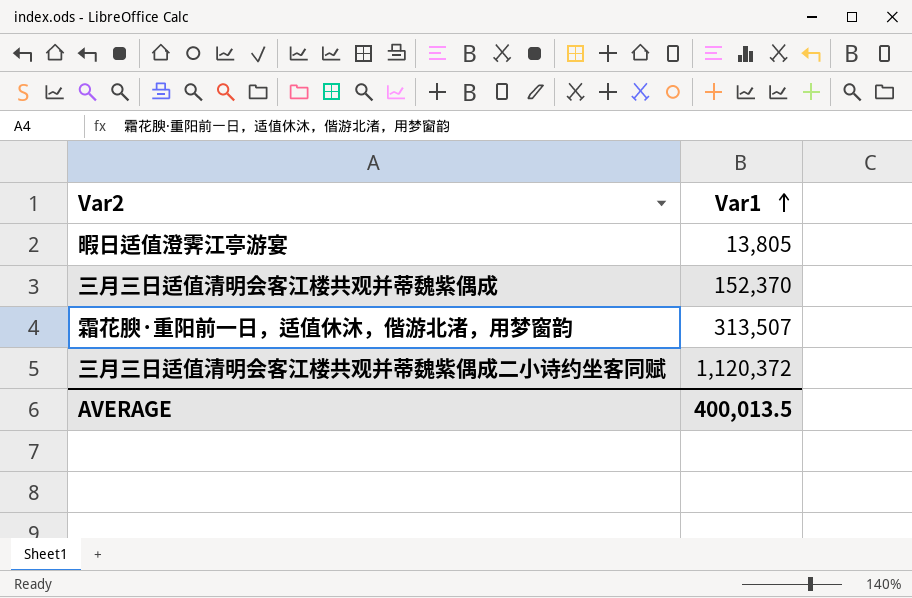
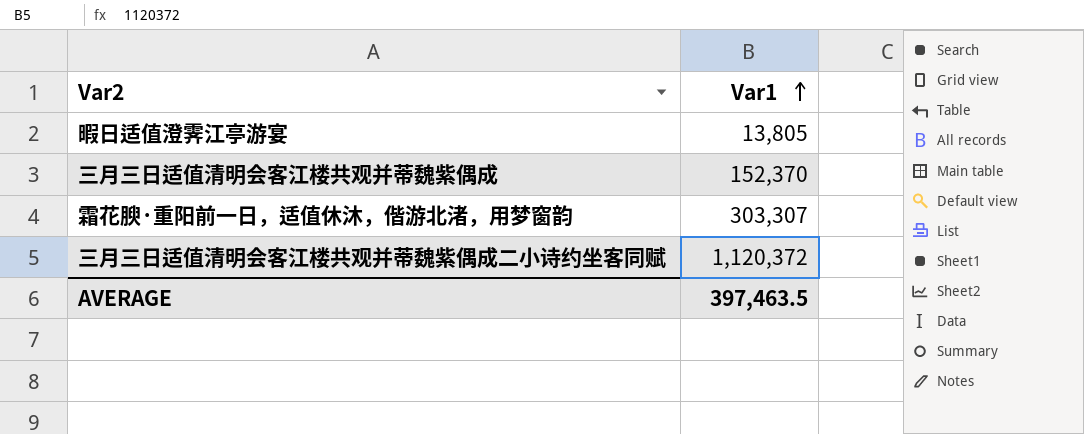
霜花腴·重阳前一日，适值休沐，偕游北渚，用梦窗韵 | Var1: 313,507 -> 303,307
AVERAGE | Var1: 400,013.5 -> 397,463.5

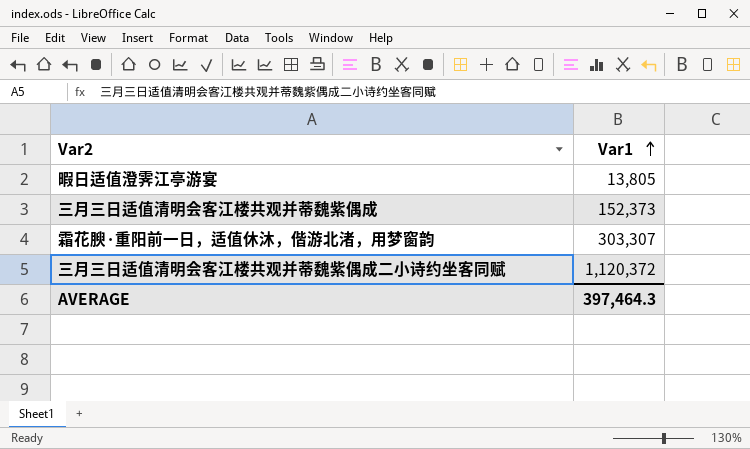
三月三日适值清明会客江楼共观并蒂魏紫偶成 | Var1: 152,370 -> 152,373
AVERAGE | Var1: 397,463.5 -> 397,464.3

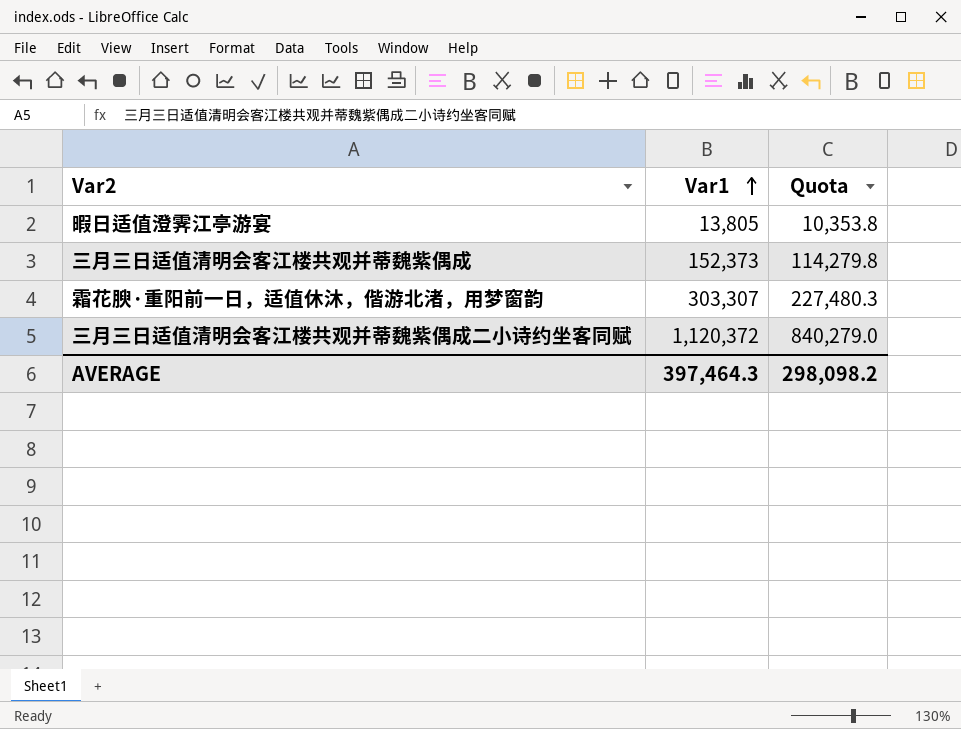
column Quota | formula: none -> [Var1] * 0.75

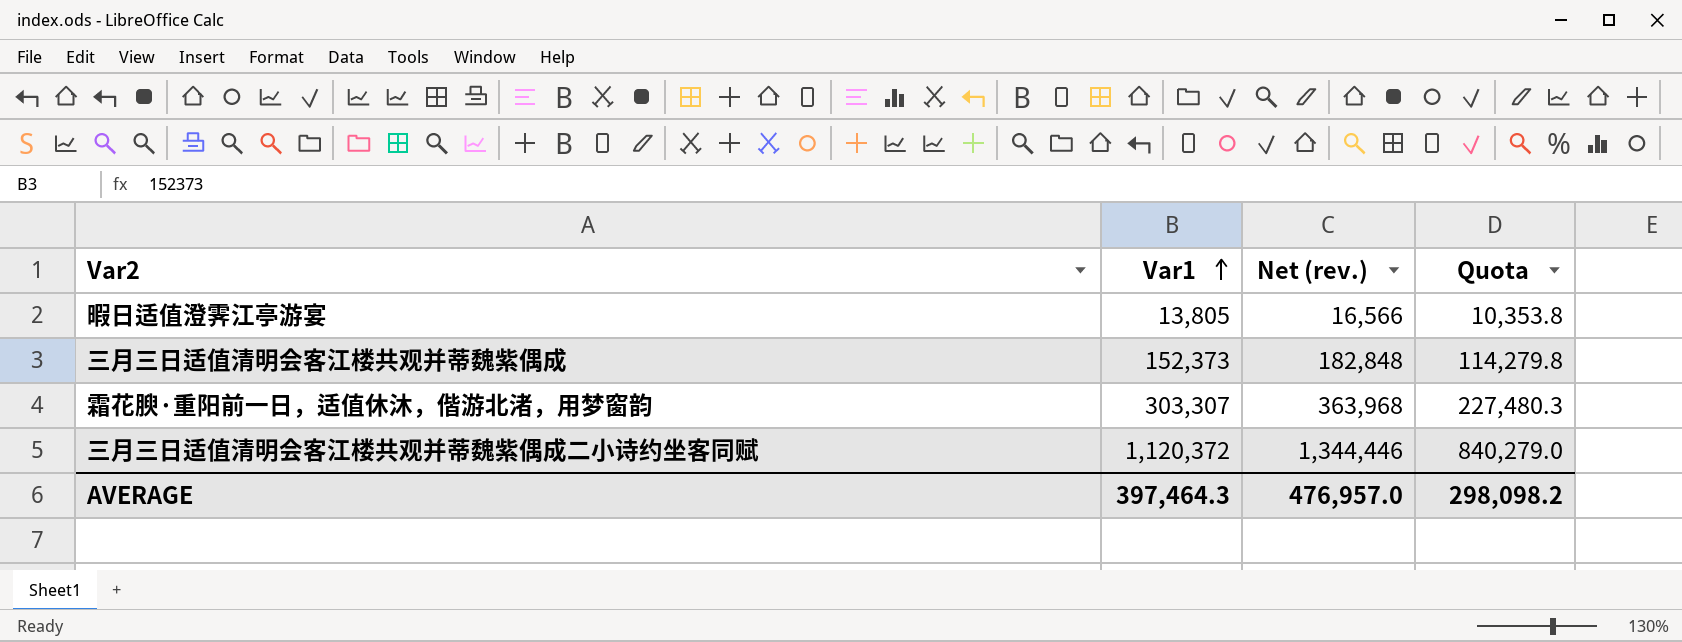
column Net (rev.) | formula: none -> [Var1] * 1.2

